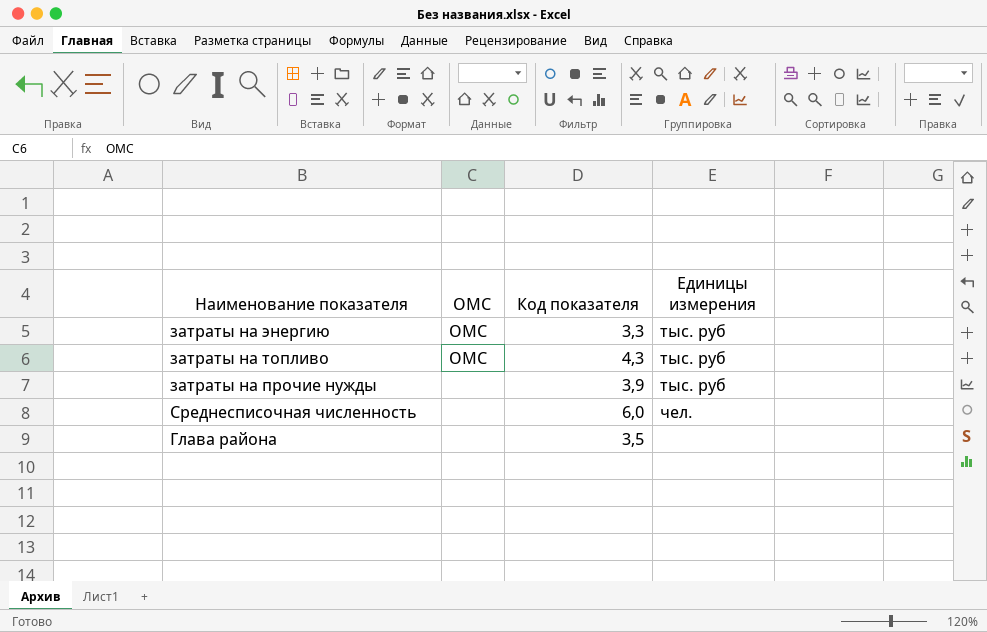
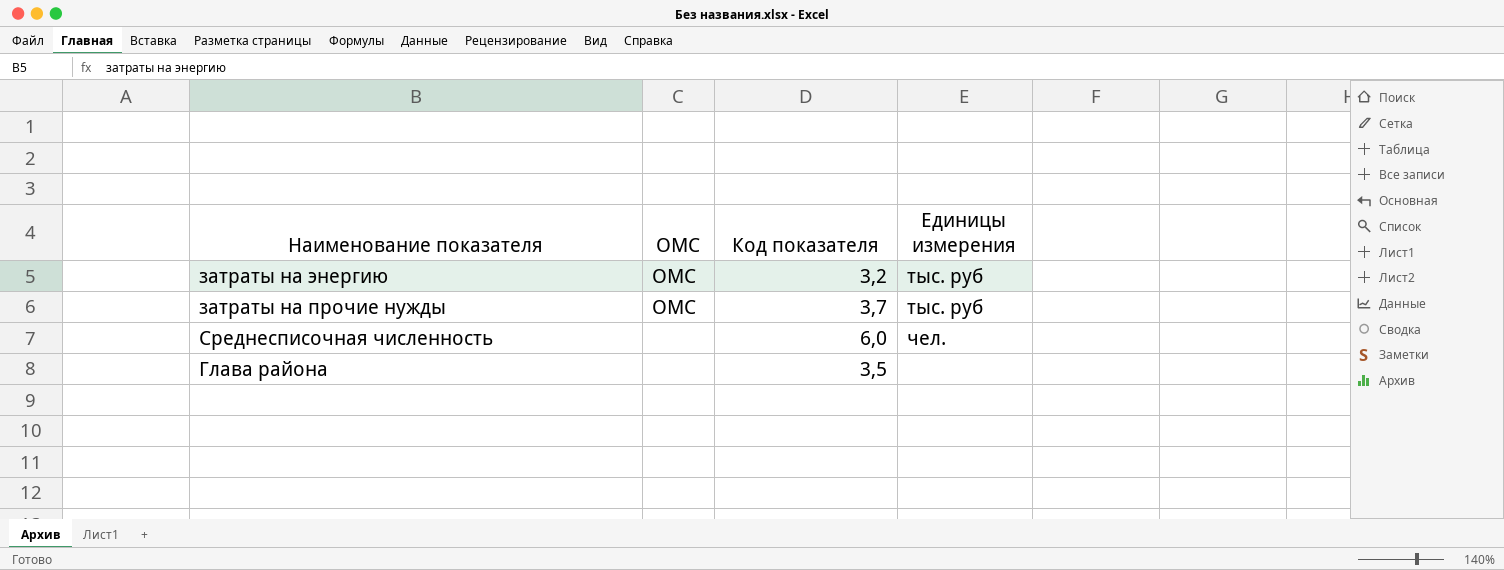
row затраты на топливо: ОМС | 4,3 | тыс. руб -> none
затраты на энергию | Код показателя: 3,3 -> 3,2
затраты на прочие нужды | ОМС: none -> ОМС
затраты на прочие нужды | Код показателя: 3,9 -> 3,7

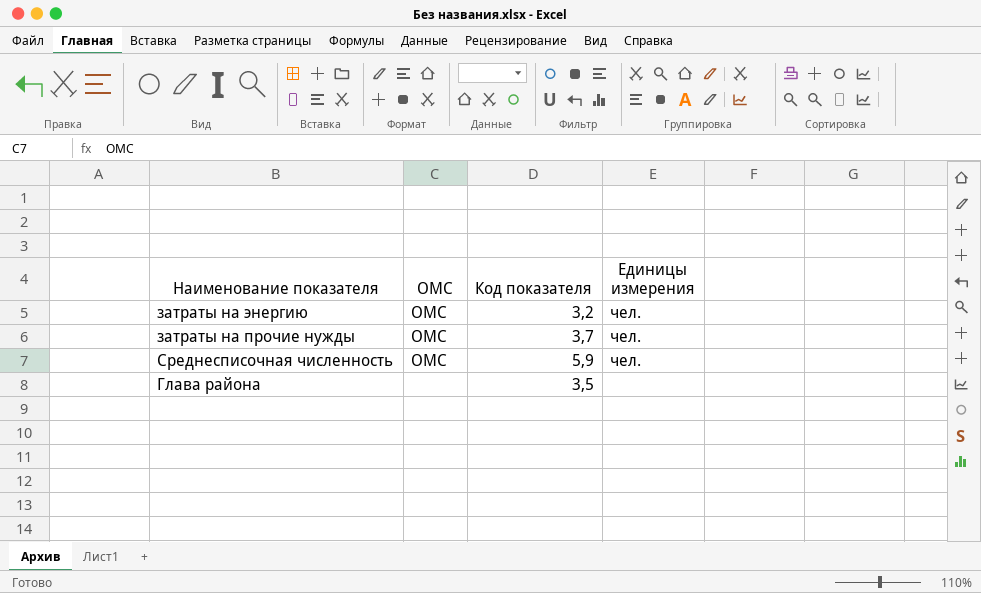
затраты на энергию | Единицы измерения: тыс. руб -> чел.
затраты на прочие нужды | Единицы измерения: тыс. руб -> чел.
Среднесписочная численность | ОМС: none -> ОМС
Среднесписочная численность | Код показателя: 6,0 -> 5,9

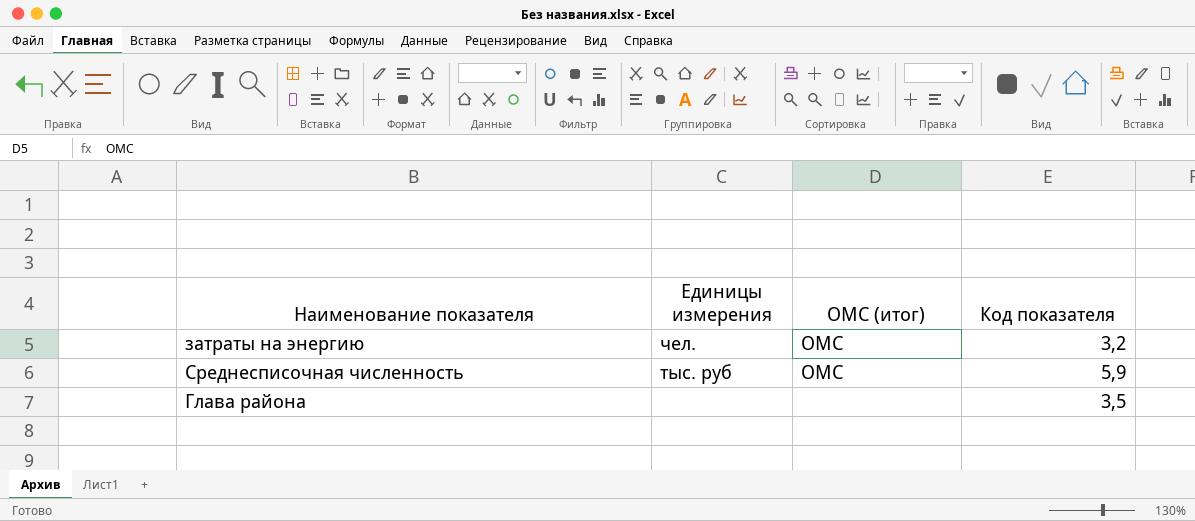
column Единицы измерения | position: 4 -> 2
column name: ОМС -> ОМС (итог)
row затраты на прочие нужды: ОМС | 3,7 | чел. -> none
Среднесписочная численность | Единицы измерения: чел. -> тыс. руб

